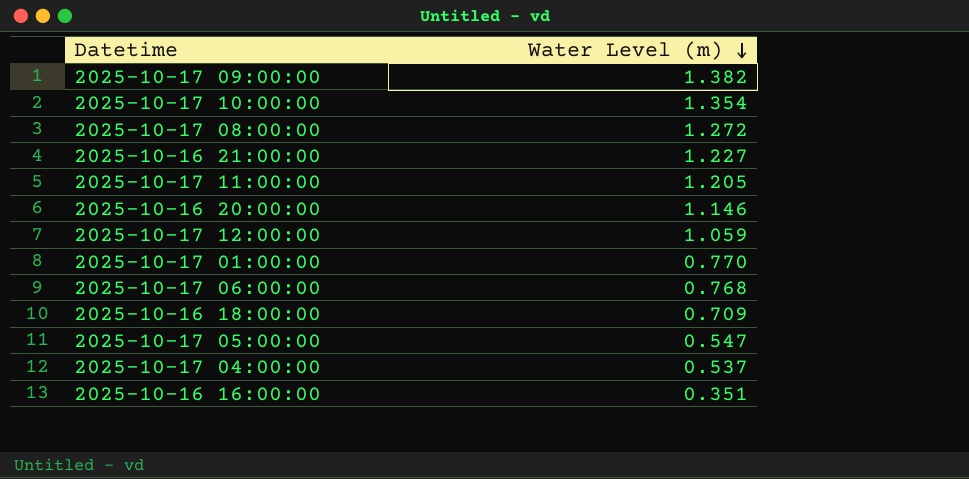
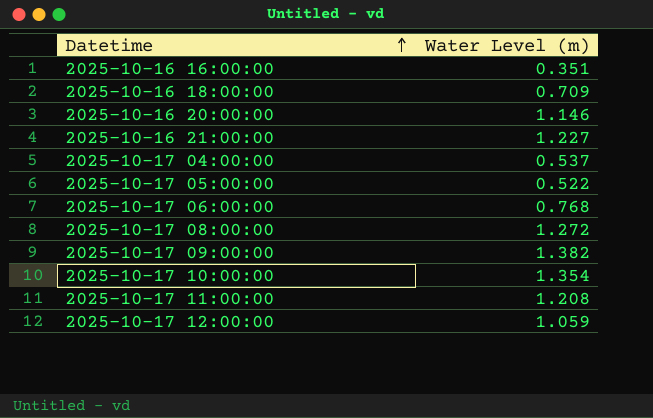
row order: Water Level (m) descending -> Datetime ascending
row 2025-10-17 01:00:00: 0.770 -> none
2025-10-17 05:00:00 | Water Level (m): 0.547 -> 0.522
2025-10-17 11:00:00 | Water Level (m): 1.205 -> 1.208

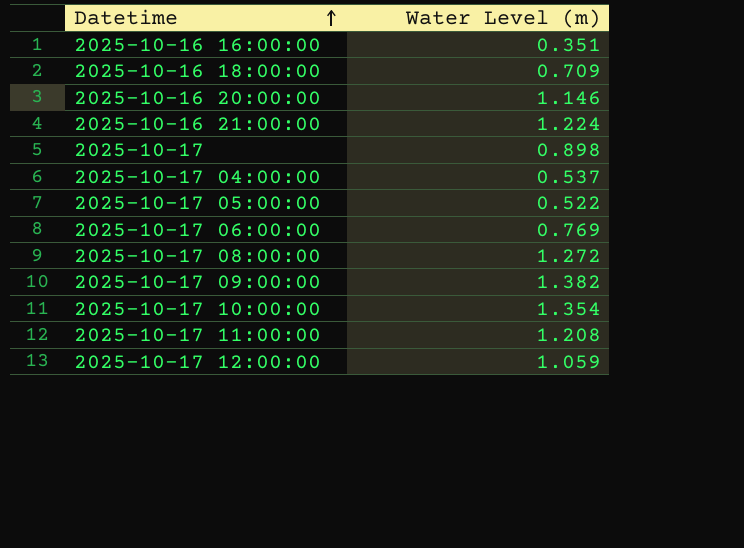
2025-10-16 21:00:00 | Water Level (m): 1.227 -> 1.224
row 2025-10-17: none -> 0.898
2025-10-17 06:00:00 | Water Level (m): 0.768 -> 0.769

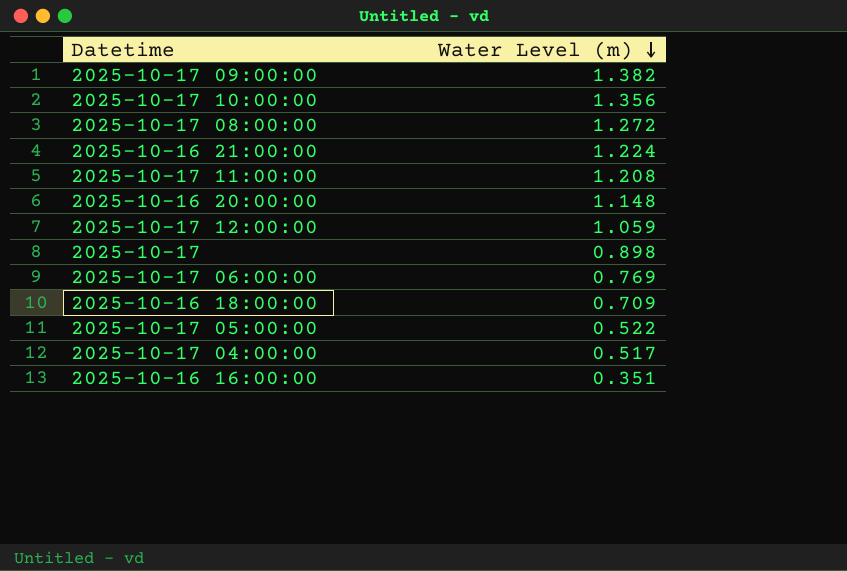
row order: Datetime ascending -> Water Level (m) descending
2025-10-17 10:00:00 | Water Level (m): 1.354 -> 1.356
2025-10-16 20:00:00 | Water Level (m): 1.146 -> 1.148
2025-10-17 04:00:00 | Water Level (m): 0.537 -> 0.517

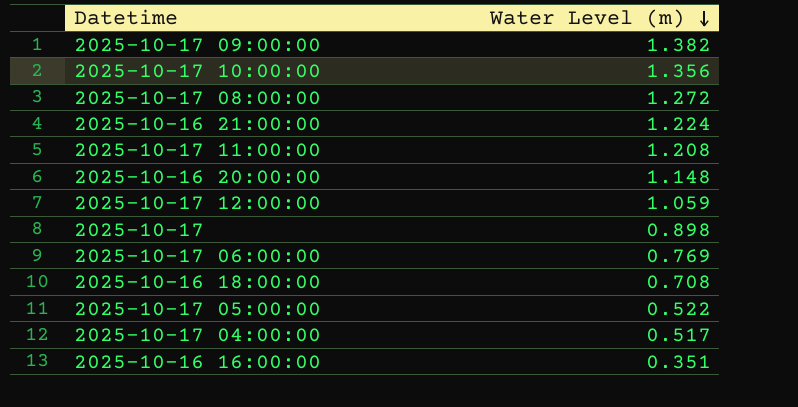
2025-10-16 18:00:00 | Water Level (m): 0.709 -> 0.708

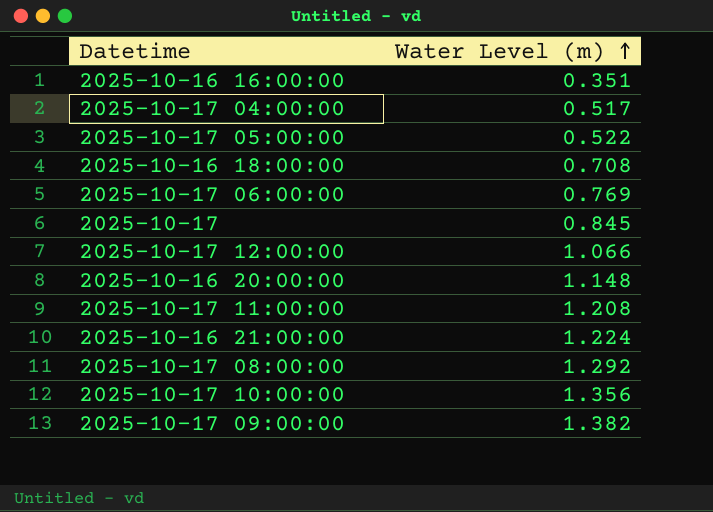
row order: Water Level (m) descending -> Water Level (m) ascending
2025-10-17 | Water Level (m): 0.898 -> 0.845
2025-10-17 12:00:00 | Water Level (m): 1.059 -> 1.066
2025-10-17 08:00:00 | Water Level (m): 1.272 -> 1.292

